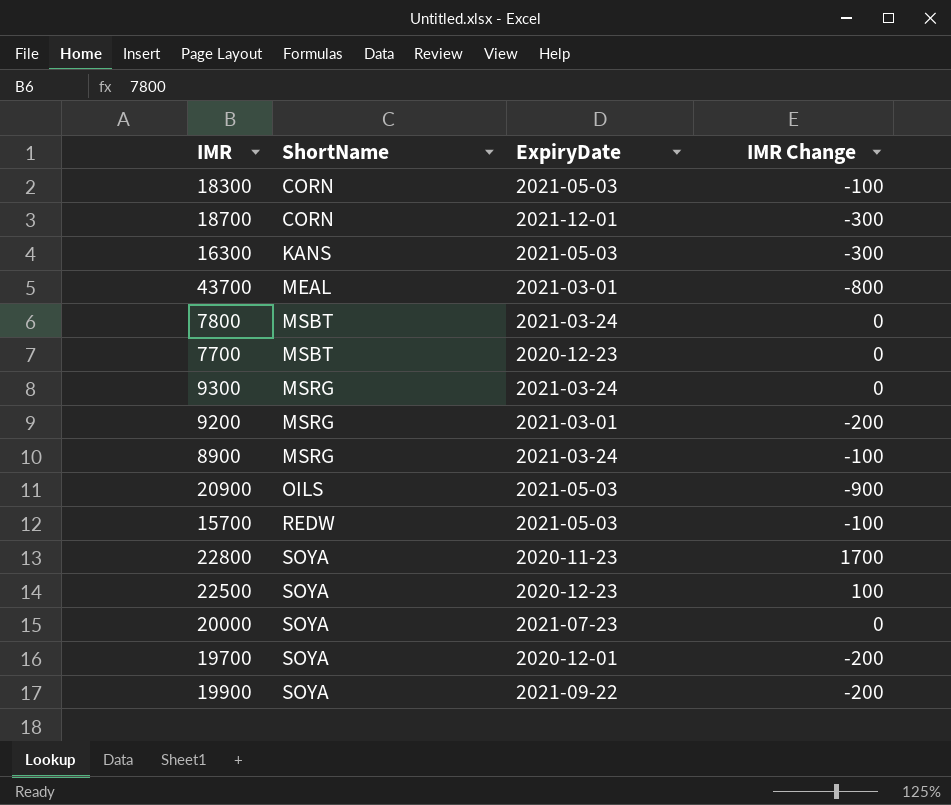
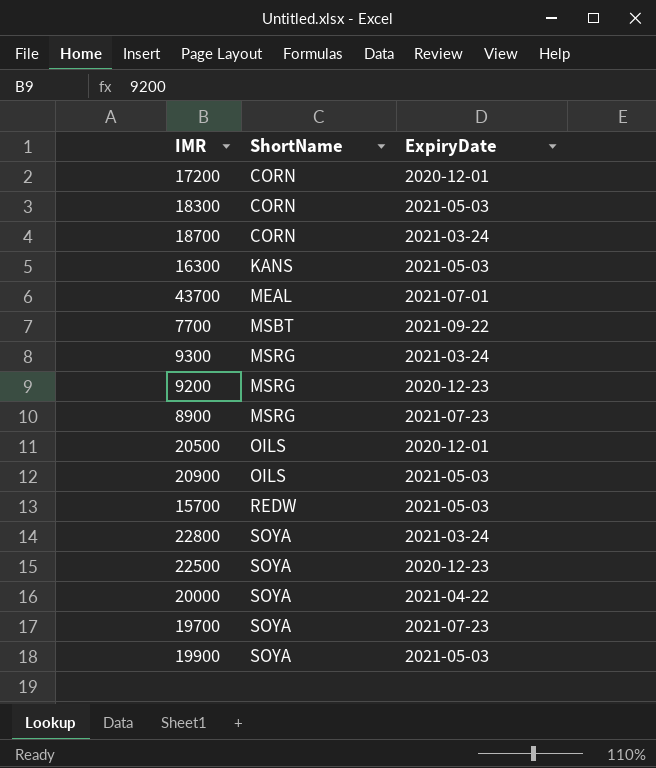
column IMR Change | position: 4 -> none
row 7800: MSBT | 2021-03-24 | 0 -> none
row 17200: none -> CORN | 2020-12-01
18700 | ExpiryDate: 2021-12-01 -> 2021-03-24
43700 | ExpiryDate: 2021-03-01 -> 2021-07-01
7700 | ExpiryDate: 2020-12-23 -> 2021-09-22
9200 | ExpiryDate: 2021-03-01 -> 2020-12-23
8900 | ExpiryDate: 2021-03-24 -> 2021-07-23
row 20500: none -> OILS | 2020-12-01
22800 | ExpiryDate: 2020-11-23 -> 2021-03-24
20000 | ExpiryDate: 2021-07-23 -> 2021-04-22
19700 | ExpiryDate: 2020-12-01 -> 2021-07-23
19900 | ExpiryDate: 2021-09-22 -> 2021-05-03

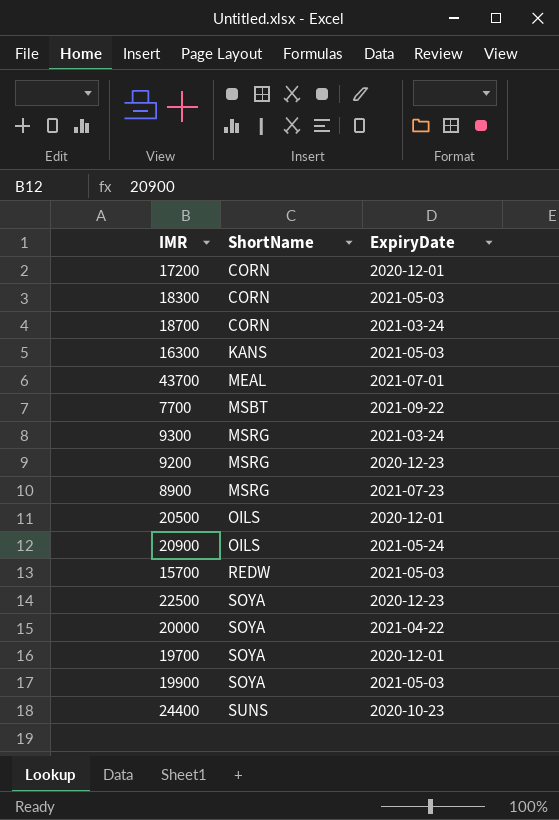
row 22800: SOYA | 2021-03-24 -> none
20900 | ExpiryDate: 2021-05-03 -> 2021-05-24
19700 | ExpiryDate: 2021-07-23 -> 2020-12-01
row 24400: none -> SUNS | 2020-10-23

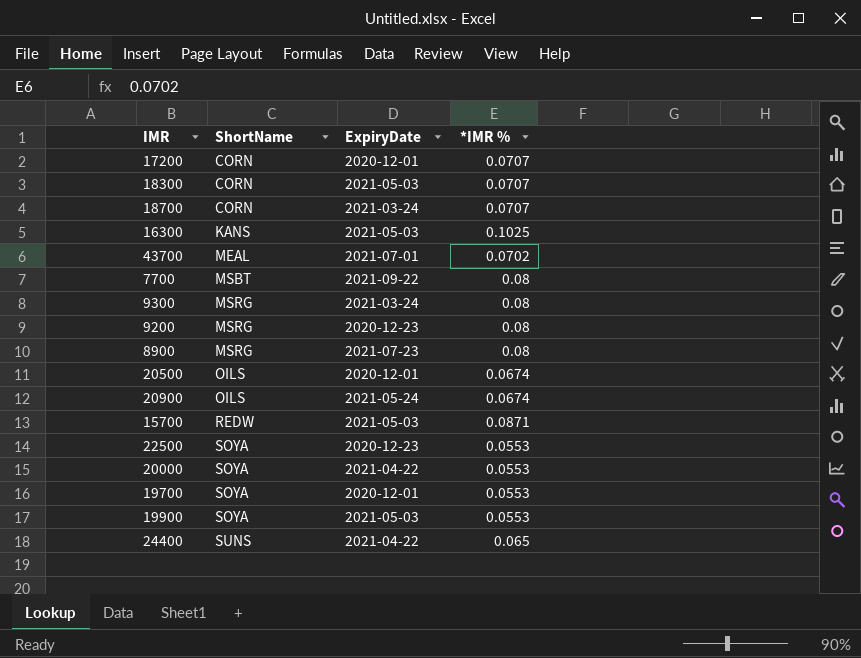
column *IMR % | position: none -> 4
24400 | ExpiryDate: 2020-10-23 -> 2021-04-22

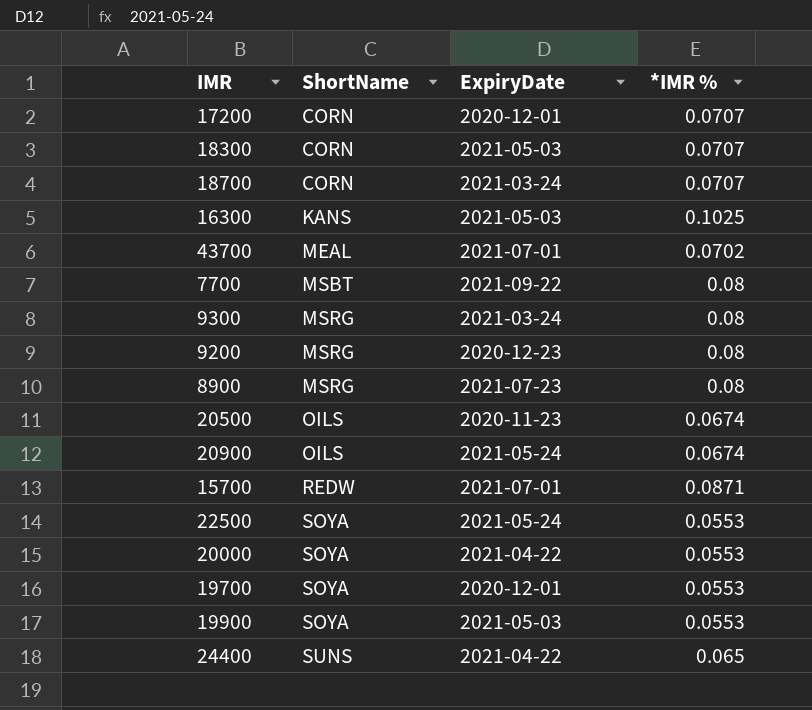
20500 | ExpiryDate: 2020-12-01 -> 2020-11-23
15700 | ExpiryDate: 2021-05-03 -> 2021-07-01
22500 | ExpiryDate: 2020-12-23 -> 2021-05-24

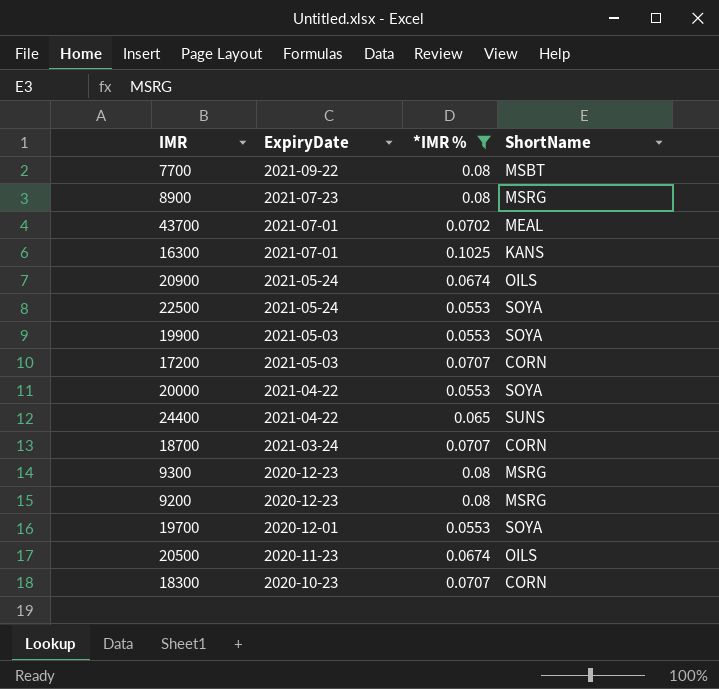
filter: none -> *IMR % != 0.0871
row order: ShortName ascending -> ExpiryDate descending
column ShortName | position: 2 -> 4
16300 | ExpiryDate: 2021-05-03 -> 2021-07-01
17200 | ExpiryDate: 2020-12-01 -> 2021-05-03
9300 | ExpiryDate: 2021-03-24 -> 2020-12-23
18300 | ExpiryDate: 2021-05-03 -> 2020-10-23

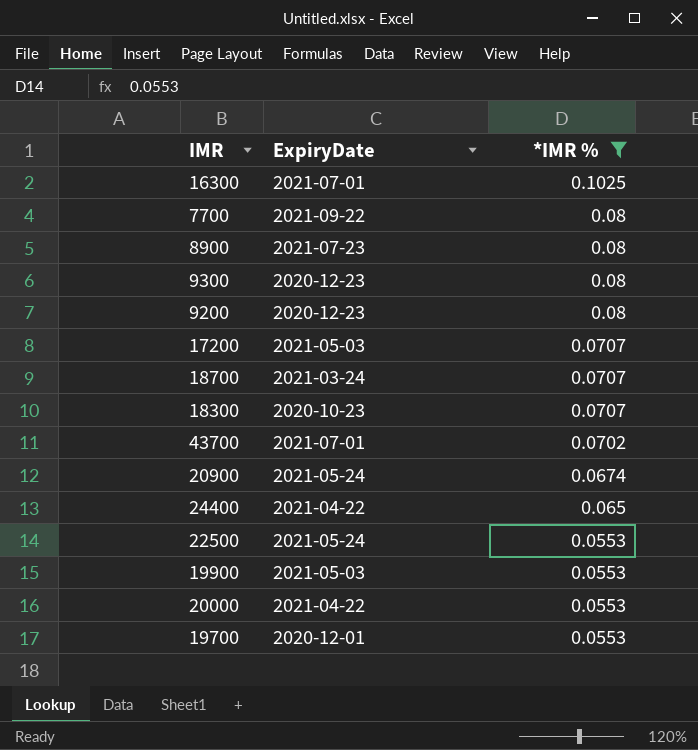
row order: ExpiryDate descending -> *IMR % descending
column ShortName | position: 4 -> none
row 20500: 2020-11-23 | 0.0674 | OILS -> none

